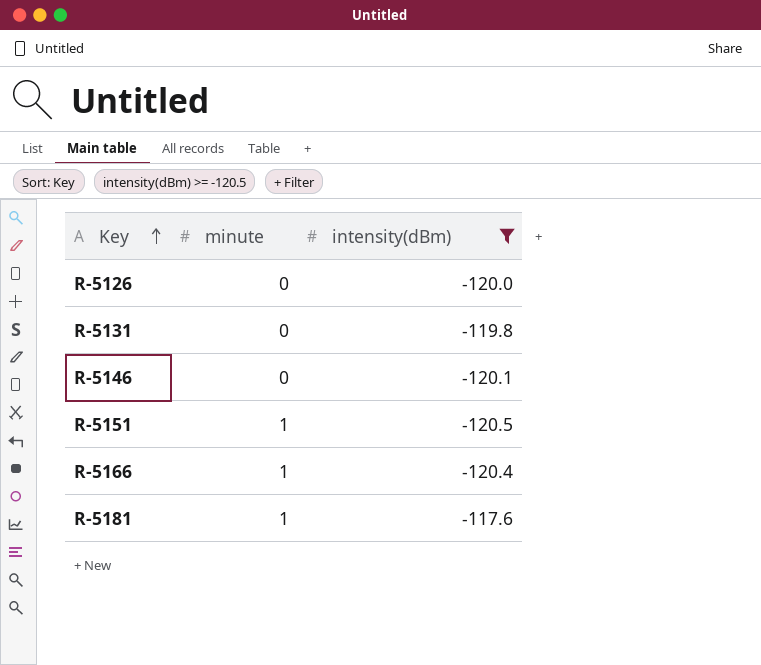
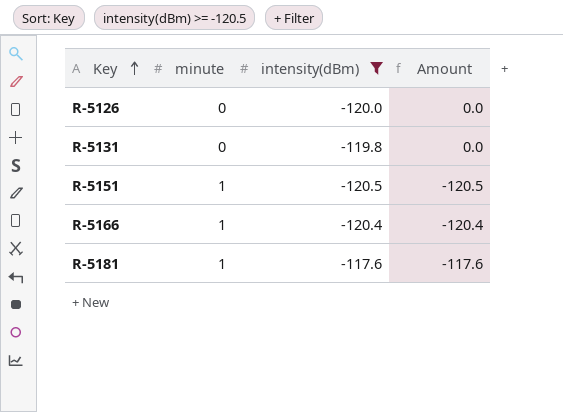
column Amount | formula: none -> [minute] * [intensity(dBm)]
row R-5146: 0 | -120.1 -> none

